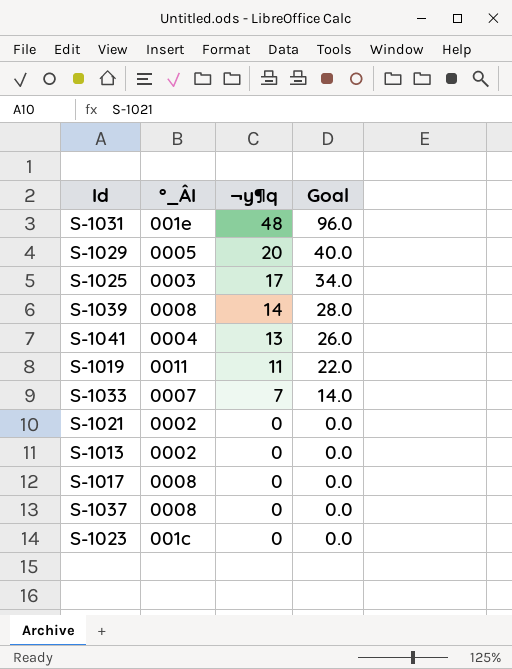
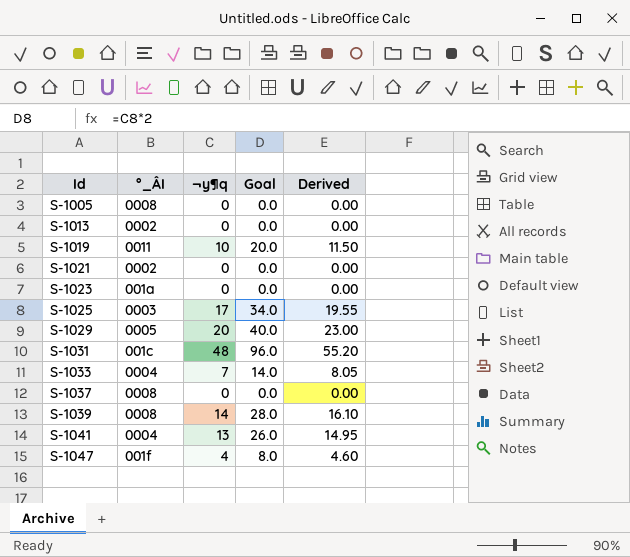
row order: ¬y¶q descending -> Id ascending
column Derived | formula: none -> [¬y¶q] * 1.15
row S-1017: 0008 | 0 | 0.0 -> none
row S-1005: none -> 0008 | 0 | 0.0 | 0.00
S-1019 | ¬y¶q: 11 -> 10
S-1019 | Goal: 22.0 -> 20.0
S-1023 | °_ÂI: 001c -> 001a
S-1031 | °_ÂI: 001e -> 001c
S-1033 | °_ÂI: 0007 -> 0004
row S-1047: none -> 001f | 4 | 8.0 | 4.60

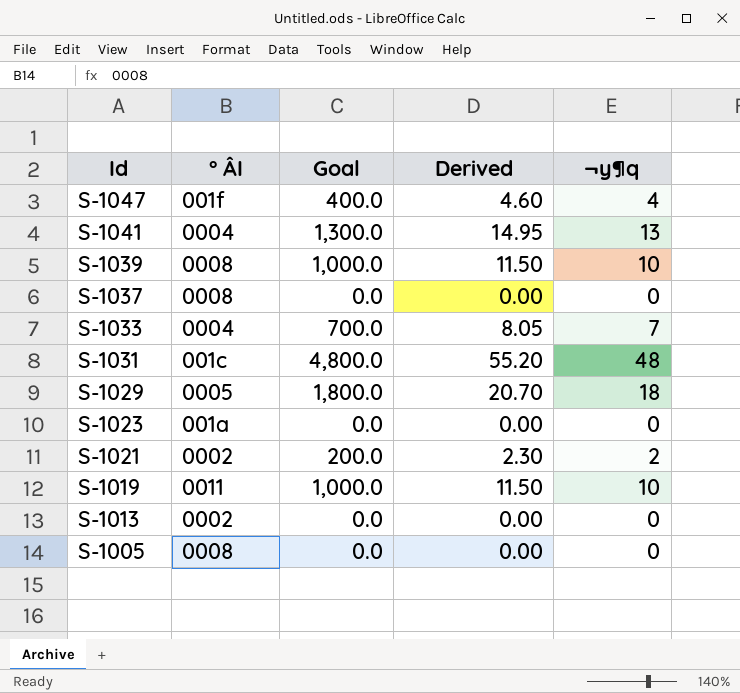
row order: Id ascending -> Id descending
column name: °_ÂI -> ° ÂI
column Goal | formula: [¬y¶q] * 2 -> [¬y¶q] * 100
column ¬y¶q | position: 3 -> 5
row S-1025: 0003 | 17 | 34.0 | 19.55 -> none
S-1039 | Derived: 16.10 -> 11.50
S-1039 | ¬y¶q: 14 -> 10
S-1029 | Derived: 23.00 -> 20.70
S-1029 | ¬y¶q: 20 -> 18
S-1021 | Derived: 0.00 -> 2.30
S-1021 | ¬y¶q: 0 -> 2

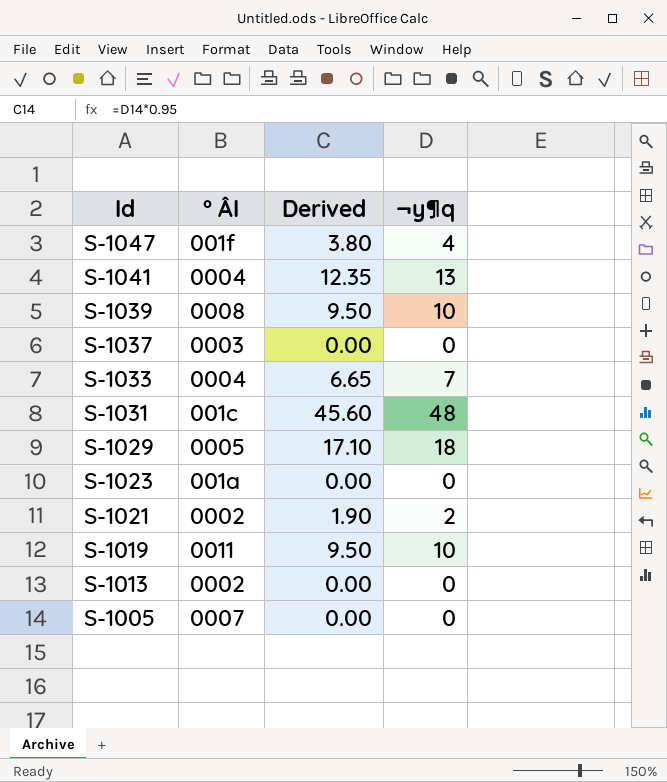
column Goal | formula: [¬y¶q] * 100 -> none
column Derived | formula: [¬y¶q] * 1.15 -> [¬y¶q] * 0.95
S-1037 | ° ÂI: 0008 -> 0003
S-1005 | ° ÂI: 0008 -> 0007

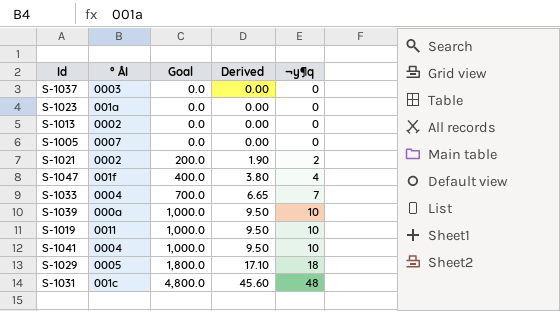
row order: Id descending -> Goal ascending
column Goal | formula: none -> [¬y¶q] * 100
S-1039 | ° ÂI: 0008 -> 000a
S-1041 | Derived: 12.35 -> 9.50
S-1041 | ¬y¶q: 13 -> 10

